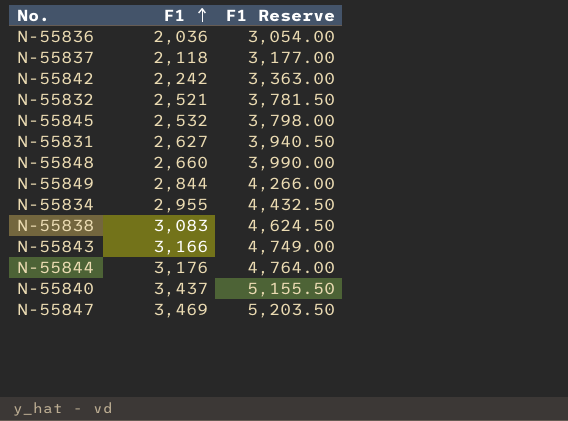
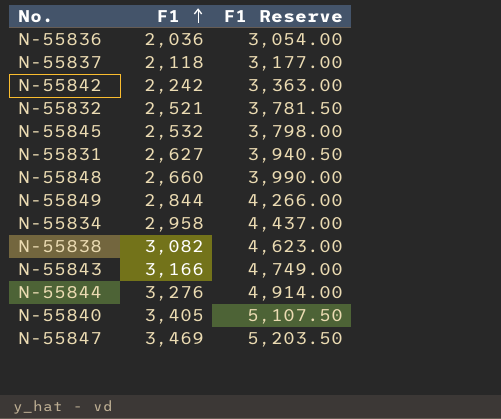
N-55834 | F1: 2,955 -> 2,958
N-55834 | F1 Reserve: 4,432.50 -> 4,437.00
N-55838 | F1: 3,083 -> 3,082
N-55838 | F1 Reserve: 4,624.50 -> 4,623.00
N-55844 | F1: 3,176 -> 3,276
N-55844 | F1 Reserve: 4,764.00 -> 4,914.00
N-55840 | F1: 3,437 -> 3,405
N-55840 | F1 Reserve: 5,155.50 -> 5,107.50

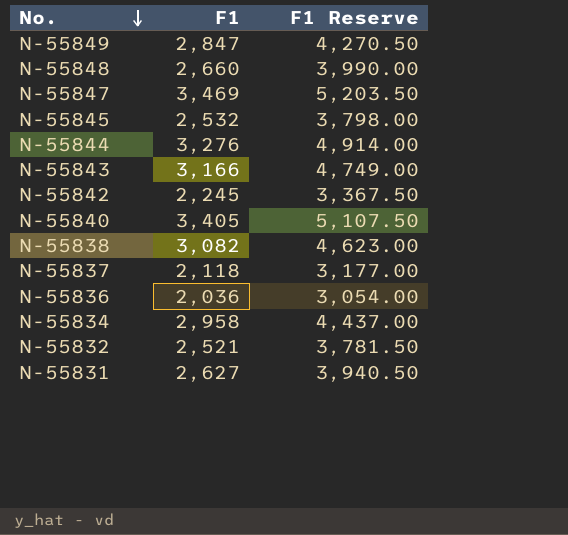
row order: F1 ascending -> No. descending
N-55849 | F1: 2,844 -> 2,847
N-55849 | F1 Reserve: 4,266.00 -> 4,270.50
N-55842 | F1: 2,242 -> 2,245
N-55842 | F1 Reserve: 3,363.00 -> 3,367.50

